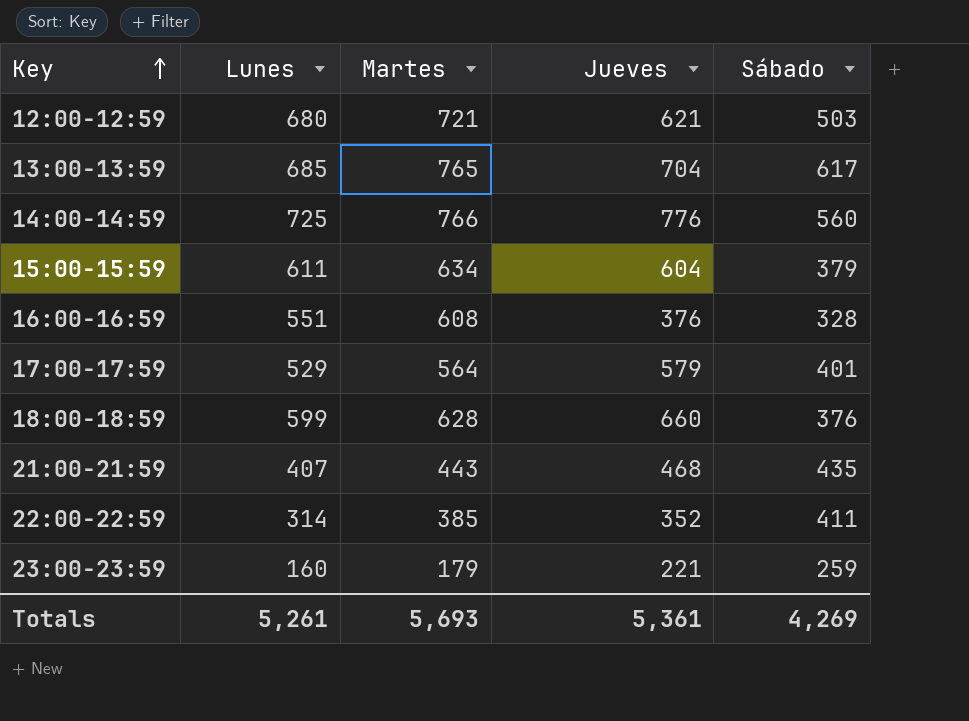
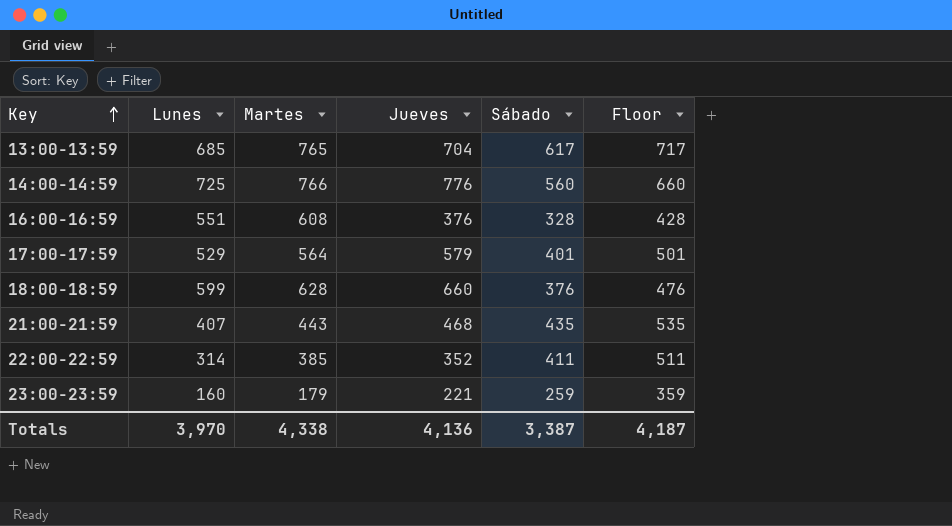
column Floor | formula: none -> [Sábado] + 100
row 12:00-12:59: 680 | 721 | 621 | 503 -> none
row 15:00-15:59: 611 | 634 | 604 | 379 -> none
Totals | Lunes: 5,261 -> 3,970
Totals | Martes: 5,693 -> 4,338
Totals | Jueves: 5,361 -> 4,136
Totals | Sábado: 4,269 -> 3,387

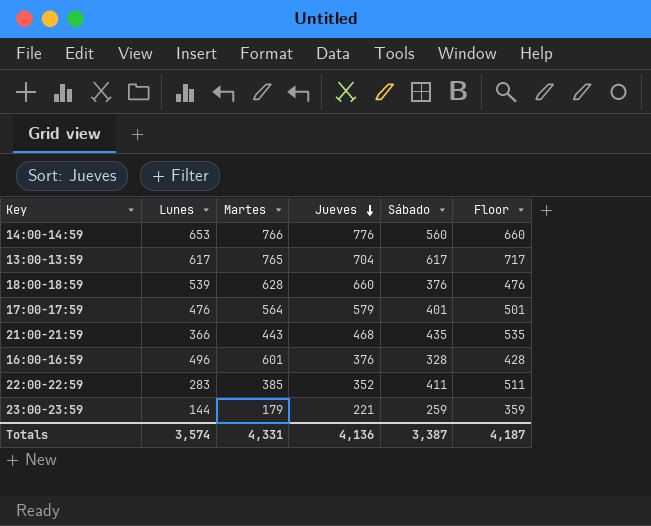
row order: Key ascending -> Jueves descending
14:00-14:59 | Lunes: 725 -> 653
13:00-13:59 | Lunes: 685 -> 617
18:00-18:59 | Lunes: 599 -> 539
17:00-17:59 | Lunes: 529 -> 476
21:00-21:59 | Lunes: 407 -> 366
16:00-16:59 | Lunes: 551 -> 496
16:00-16:59 | Martes: 608 -> 601
22:00-22:59 | Lunes: 314 -> 283
23:00-23:59 | Lunes: 160 -> 144
Totals | Lunes: 3,970 -> 3,574
Totals | Martes: 4,338 -> 4,331

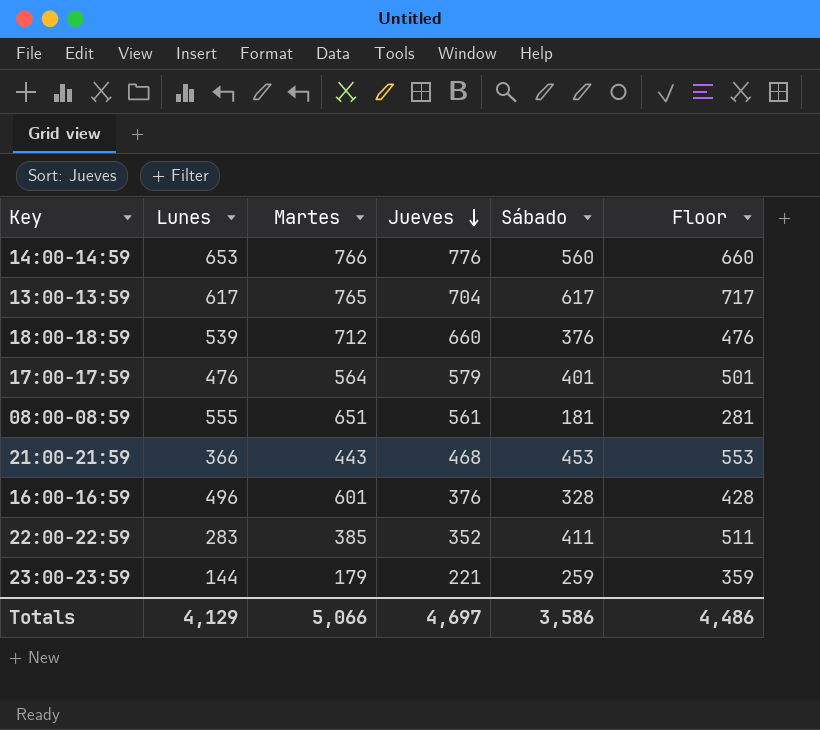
18:00-18:59 | Martes: 628 -> 712
row 08:00-08:59: none -> 555 | 651 | 561 | 181 | 281
21:00-21:59 | Sábado: 435 -> 453
21:00-21:59 | Floor: 535 -> 553
Totals | Lunes: 3,574 -> 4,129
Totals | Martes: 4,331 -> 5,066
Totals | Jueves: 4,136 -> 4,697
Totals | Sábado: 3,387 -> 3,586
Totals | Floor: 4,187 -> 4,486

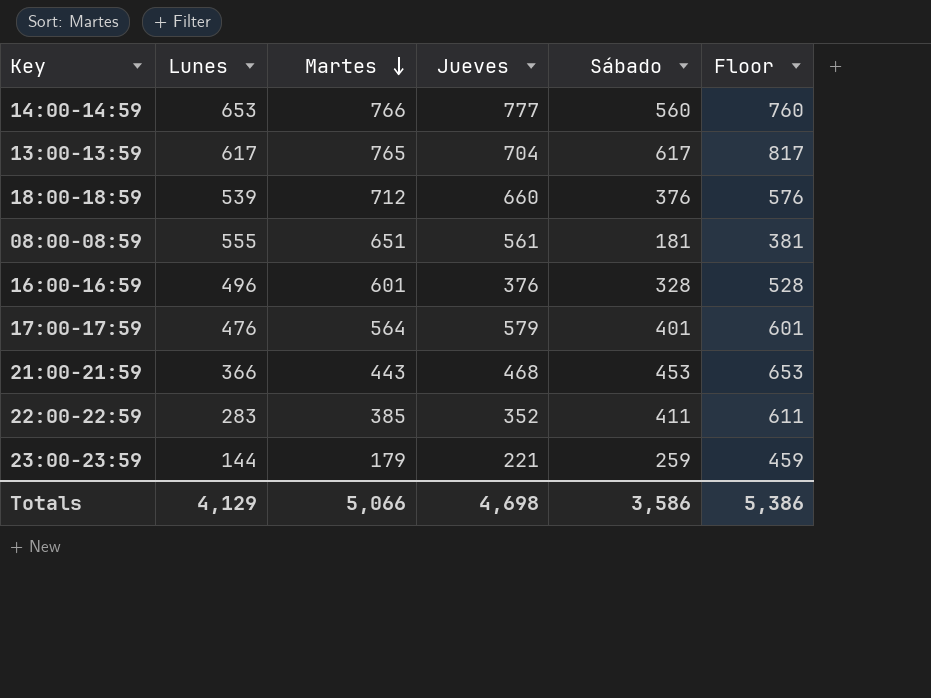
row order: Jueves descending -> Martes descending
column Floor | formula: [Sábado] + 100 -> [Sábado] + 200
14:00-14:59 | Jueves: 776 -> 777
Totals | Jueves: 4,697 -> 4,698
Totals | Floor: 4,486 -> 5,386

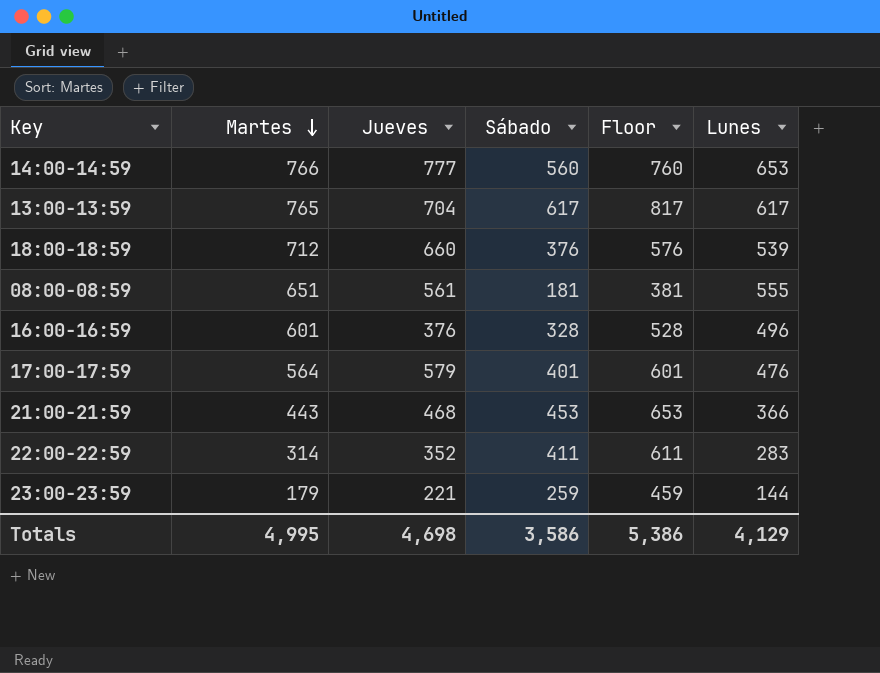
column Lunes | position: 2 -> 6
22:00-22:59 | Martes: 385 -> 314
Totals | Martes: 5,066 -> 4,995

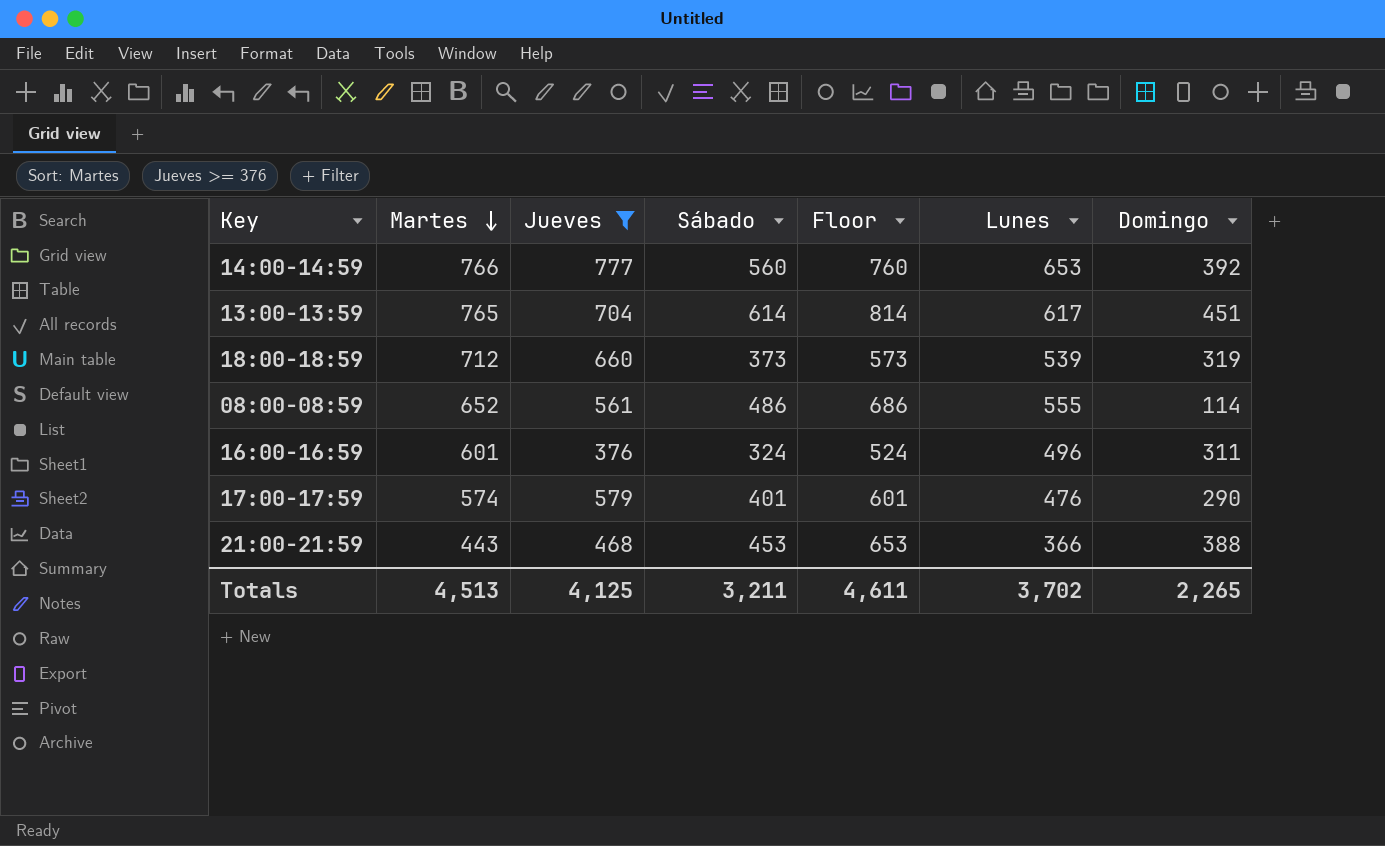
filter: none -> Jueves >= 376
column Domingo | position: none -> 7
13:00-13:59 | Sábado: 617 -> 614
13:00-13:59 | Floor: 817 -> 814
18:00-18:59 | Sábado: 376 -> 373
18:00-18:59 | Floor: 576 -> 573
08:00-08:59 | Martes: 651 -> 652
08:00-08:59 | Sábado: 181 -> 486
08:00-08:59 | Floor: 381 -> 686
16:00-16:59 | Sábado: 328 -> 324
16:00-16:59 | Floor: 528 -> 524
17:00-17:59 | Martes: 564 -> 574
Totals | Martes: 4,995 -> 4,513
Totals | Jueves: 4,698 -> 4,125
Totals | Sábado: 3,586 -> 3,211
Totals | Floor: 5,386 -> 4,611
Totals | Lunes: 4,129 -> 3,702

